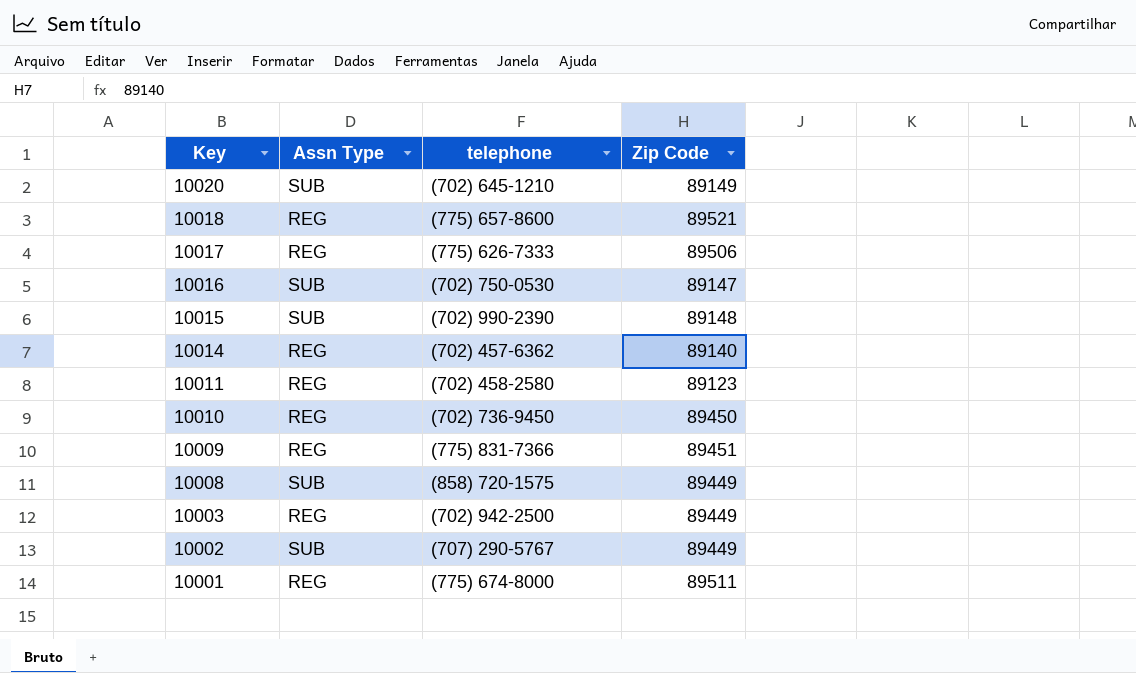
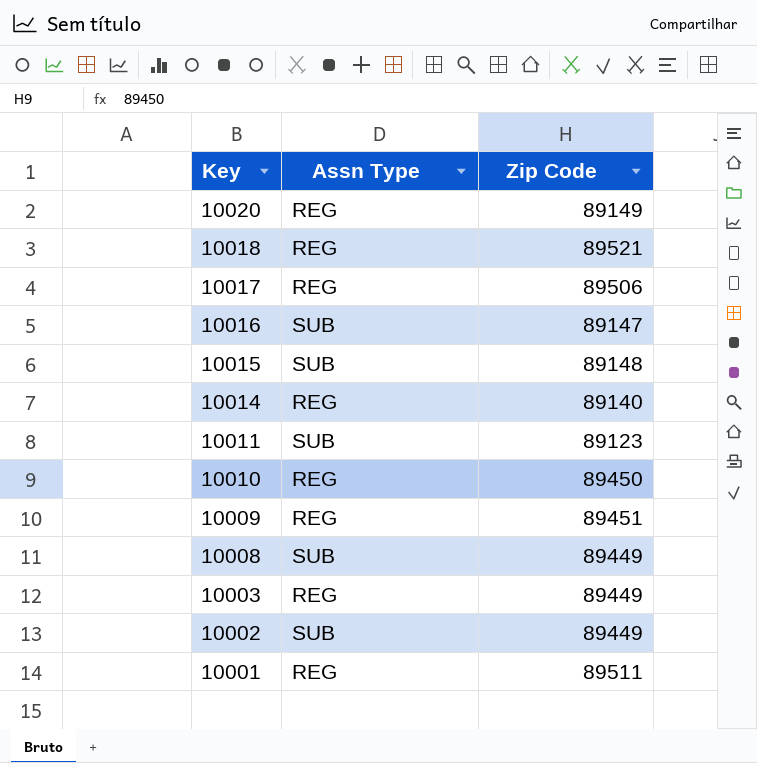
column telephone | position: 3 -> none
10020 | Assn Type: SUB -> REG
10011 | Assn Type: REG -> SUB

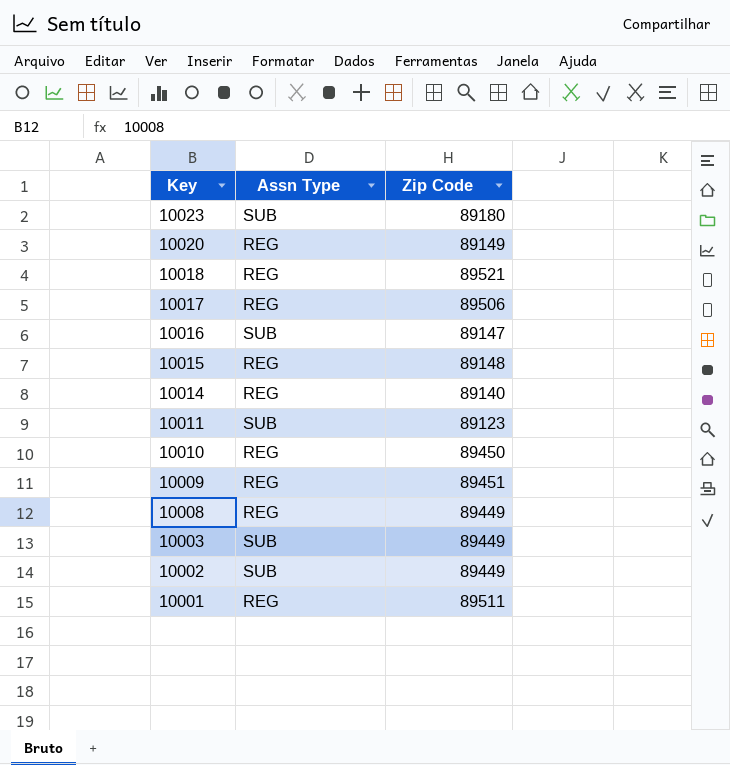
row 10023: none -> SUB | 89180
10015 | Assn Type: SUB -> REG
10008 | Assn Type: SUB -> REG
10003 | Assn Type: REG -> SUB

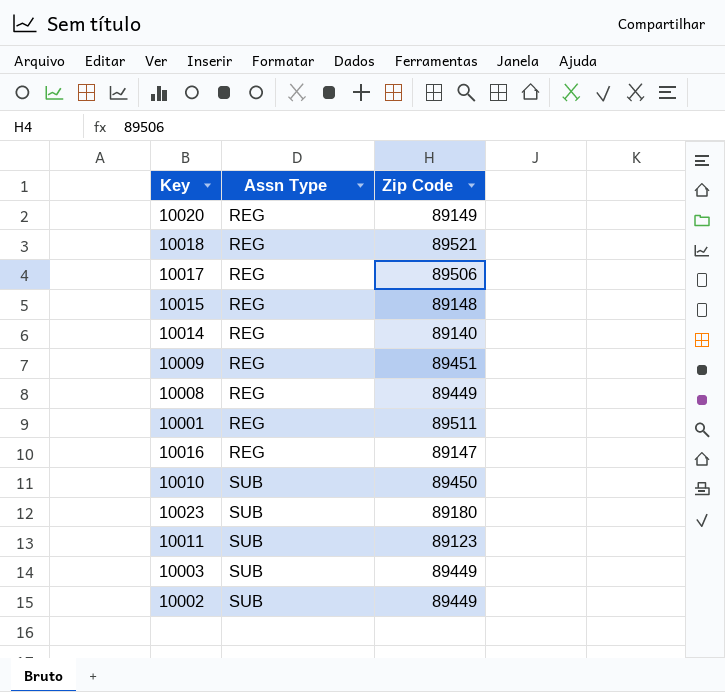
row order: Key descending -> Assn Type ascending
10016 | Assn Type: SUB -> REG
10010 | Assn Type: REG -> SUB

